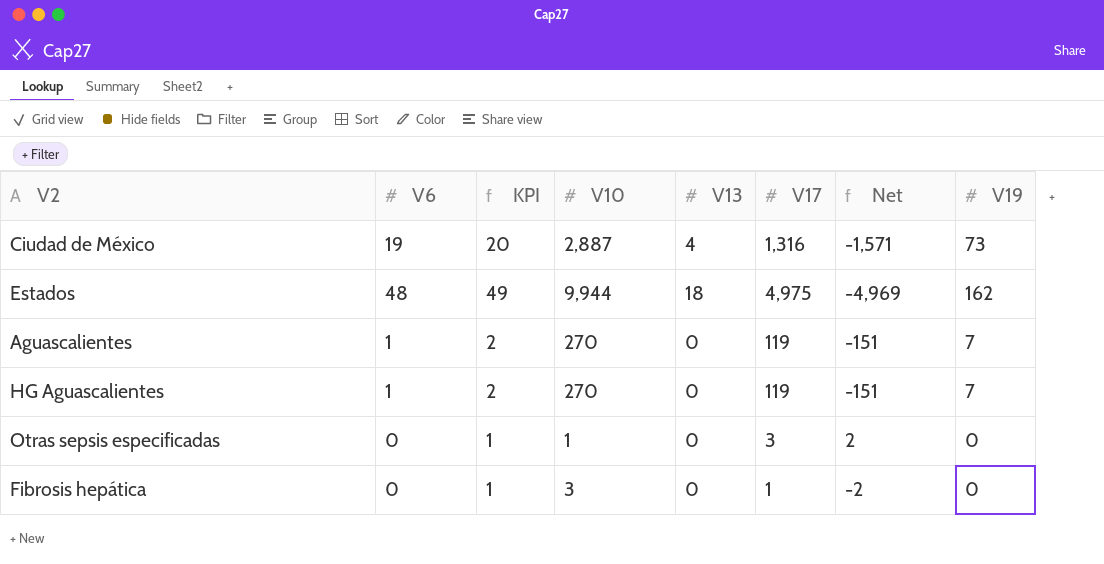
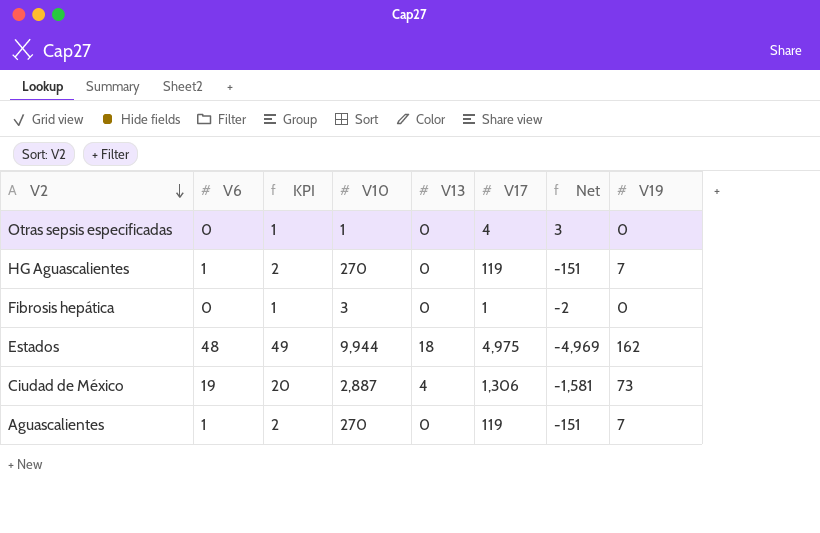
row order: none -> V2 descending
Otras sepsis especificadas | V17: 3 -> 4
Otras sepsis especificadas | Net: 2 -> 3
Ciudad de México | V17: 1,316 -> 1,306
Ciudad de México | Net: -1,571 -> -1,581

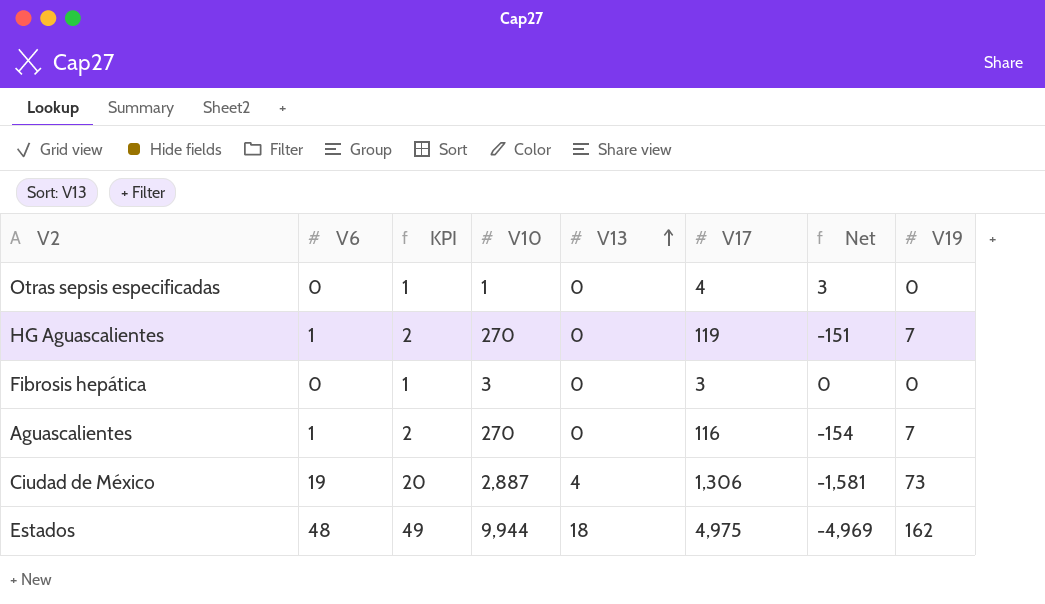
row order: V2 descending -> V13 ascending
Fibrosis hepática | V17: 1 -> 3
Fibrosis hepática | Net: -2 -> 0
Aguascalientes | V17: 119 -> 116
Aguascalientes | Net: -151 -> -154

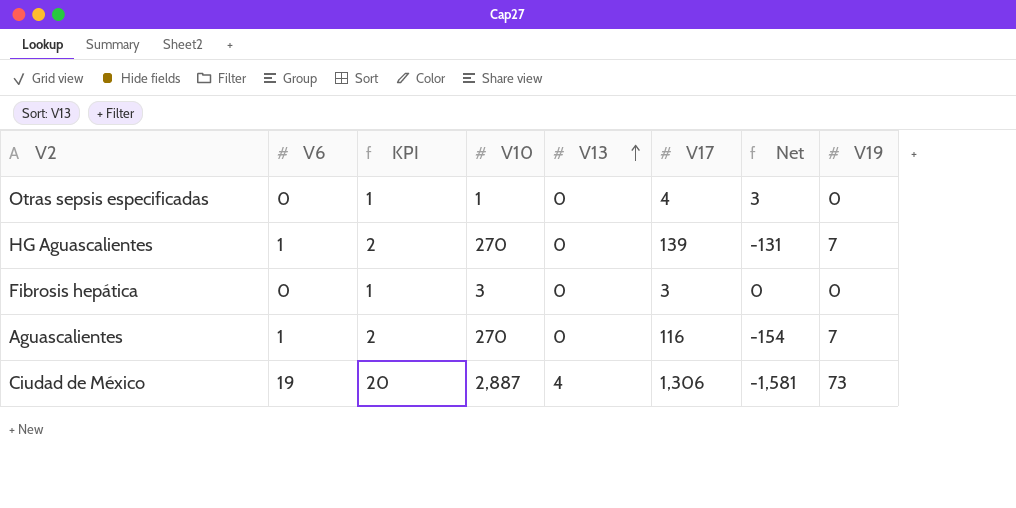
row Estados: 48 | 49 | 9,944 | 18 | 4,975 | -4,969 | 162 -> none
HG Aguascalientes | V17: 119 -> 139
HG Aguascalientes | Net: -151 -> -131

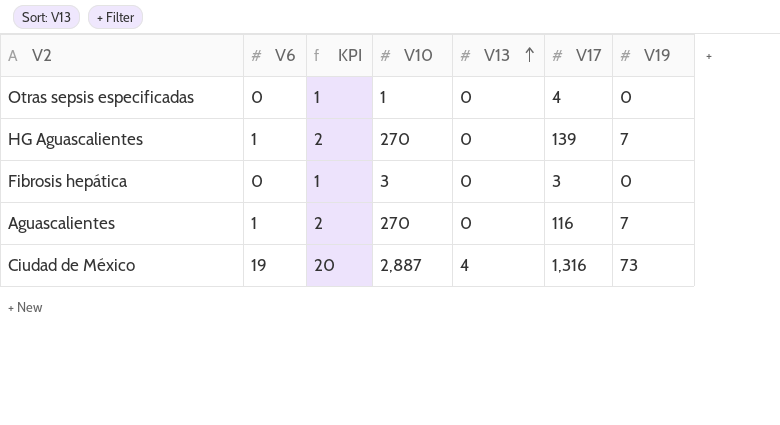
column Net | formula: [V17] - [V10] -> none
Ciudad de México | V17: 1,306 -> 1,316

